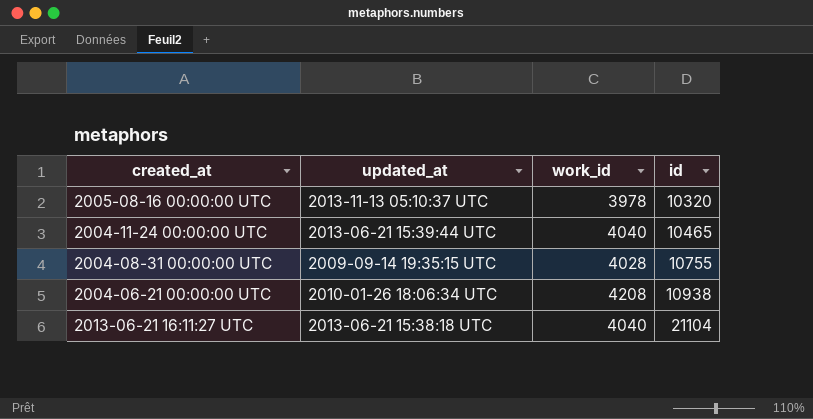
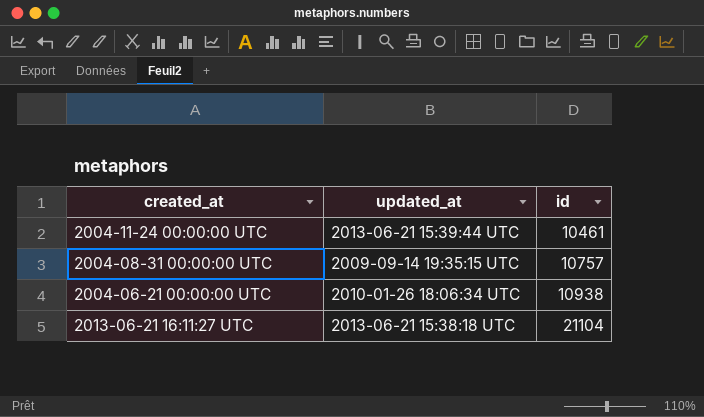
column work_id | position: 3 -> none
row 2005-08-16 00:00:00 UTC: 2013-11-13 05:10:37 UTC | 3978 | 10320 -> none
2004-11-24 00:00:00 UTC | id: 10465 -> 10461
2004-08-31 00:00:00 UTC | id: 10755 -> 10757

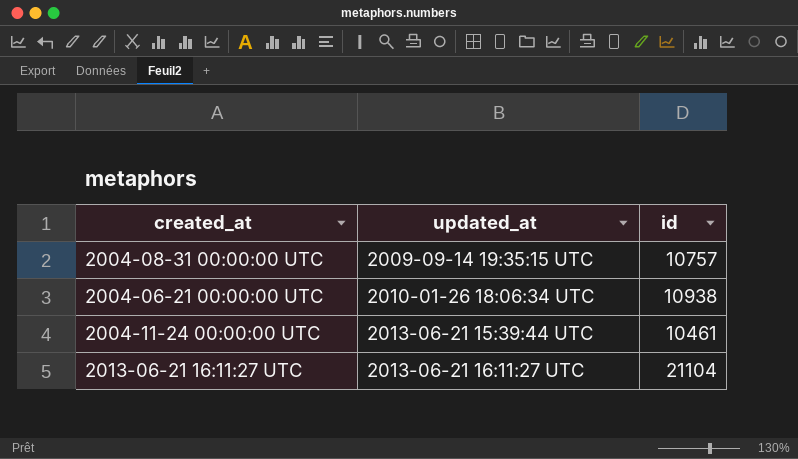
row order: id ascending -> updated_at ascending
2013-06-21 16:11:27 UTC | updated_at: 2013-06-21 15:38:18 UTC -> 2013-06-21 16:11:27 UTC

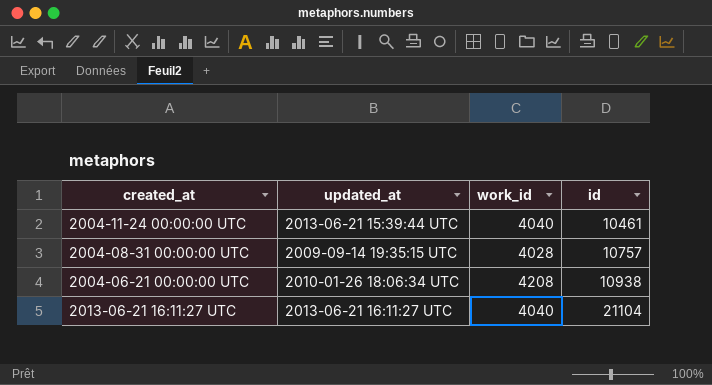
row order: updated_at ascending -> id ascending
column work_id | position: none -> 3

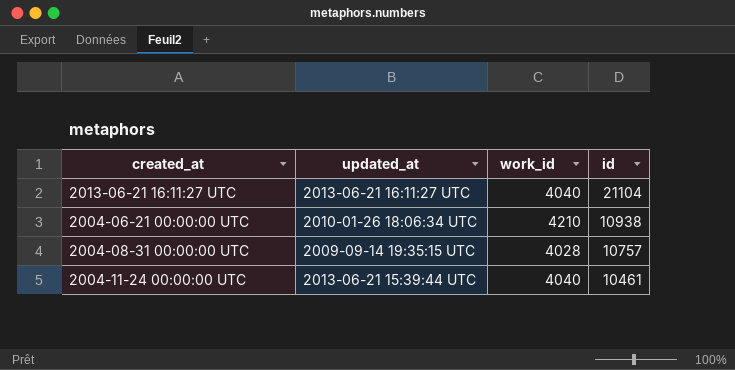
row order: id ascending -> id descending
2004-06-21 00:00:00 UTC | work_id: 4208 -> 4210

